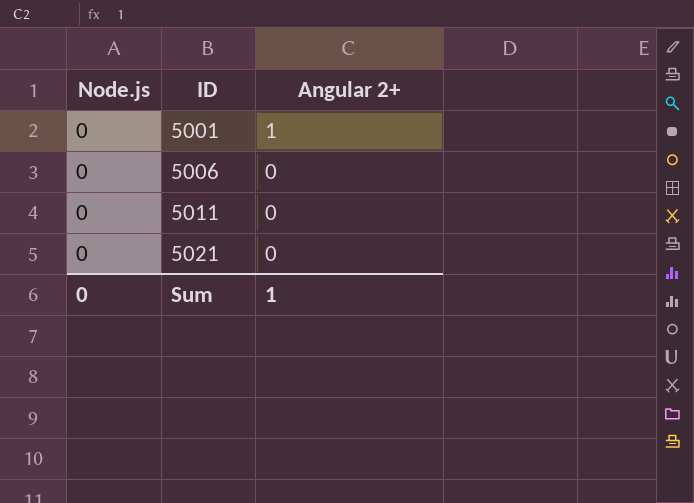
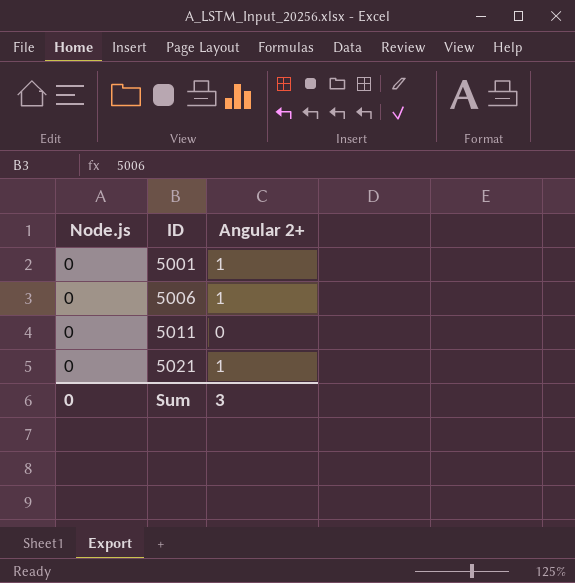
5006 | Angular 2+: 0 -> 1
5021 | Angular 2+: 0 -> 1
Sum | Angular 2+: 1 -> 3

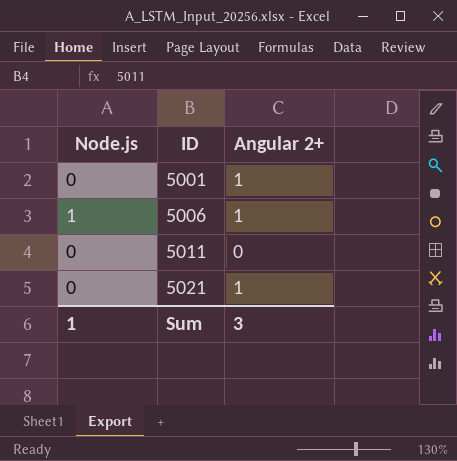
5006 | Node.js: 0 -> 1
Sum | Node.js: 0 -> 1

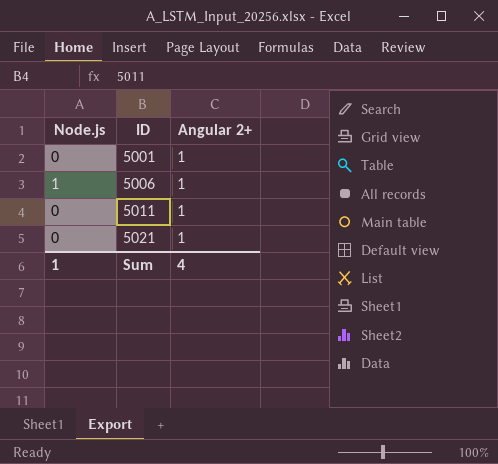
5011 | Angular 2+: 0 -> 1
Sum | Angular 2+: 3 -> 4

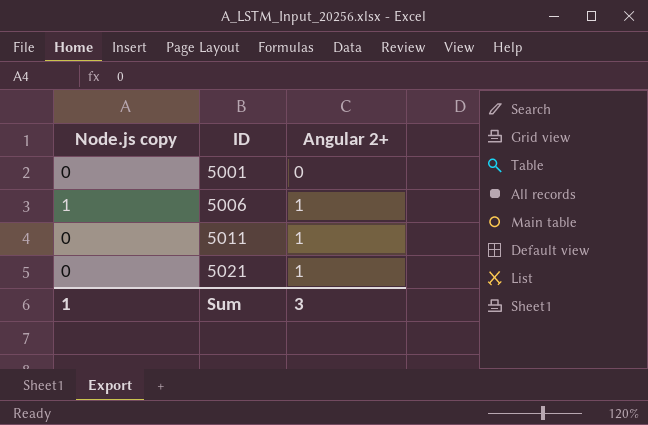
column name: Node.js -> Node.js copy
5001 | Angular 2+: 1 -> 0
Sum | Angular 2+: 4 -> 3

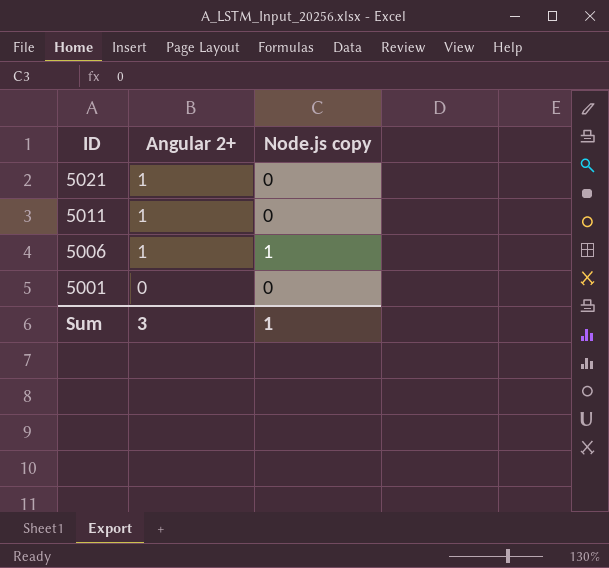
row order: ID ascending -> ID descending
column Node.js copy | position: 1 -> 3

